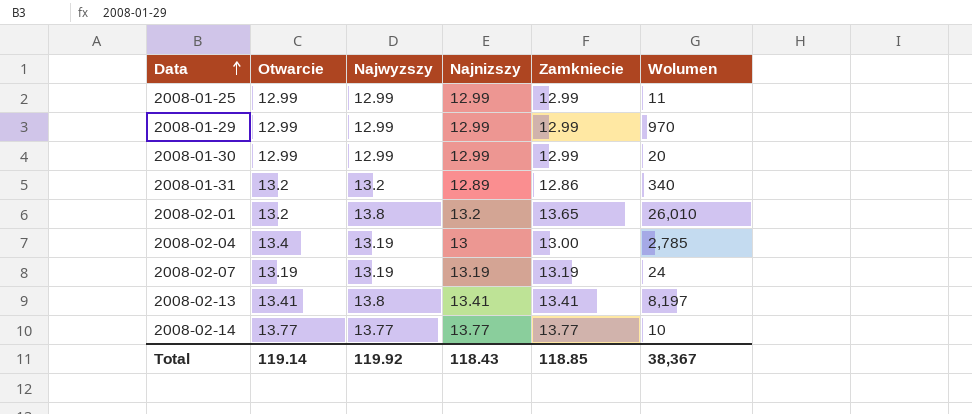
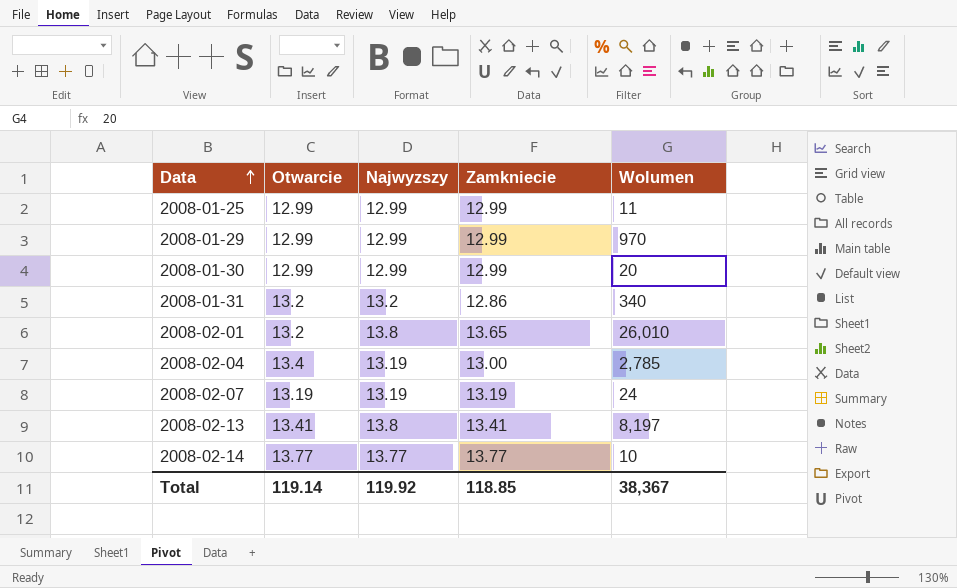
column Najnizszy | position: 4 -> none

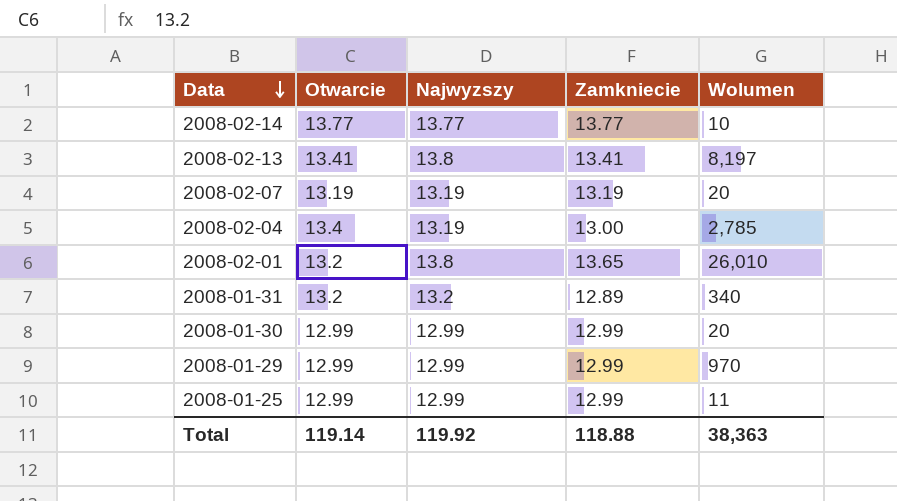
row order: Data ascending -> Data descending
2008-02-07 | Wolumen: 24 -> 20
2008-01-31 | Zamkniecie: 12.86 -> 12.89
Total | Zamkniecie: 118.85 -> 118.88
Total | Wolumen: 38,367 -> 38,363

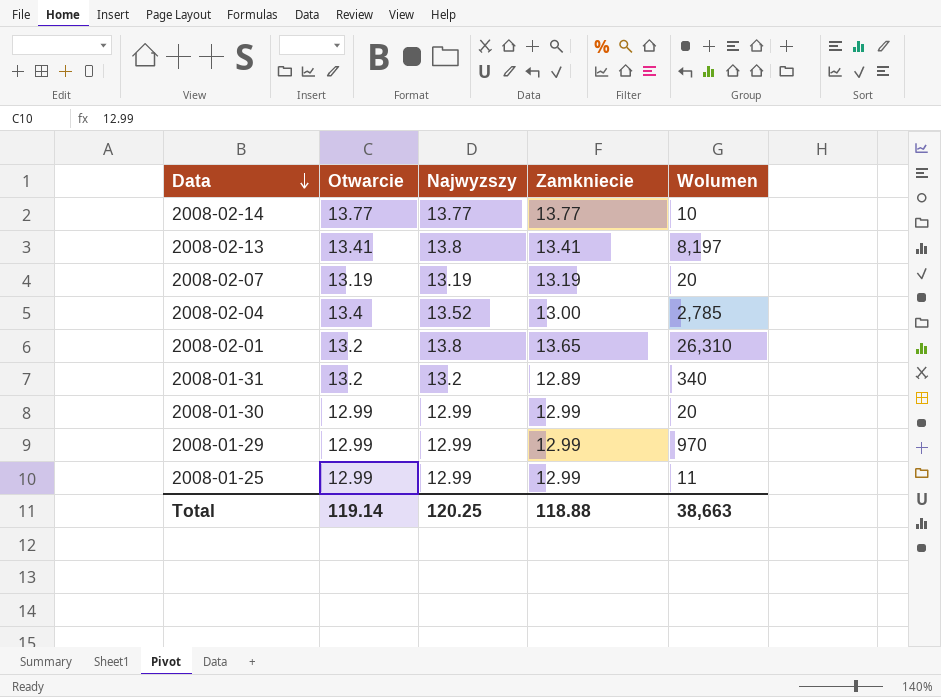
2008-02-04 | Najwyzszy: 13.19 -> 13.52
2008-02-01 | Wolumen: 26,010 -> 26,310
Total | Najwyzszy: 119.92 -> 120.25
Total | Wolumen: 38,363 -> 38,663

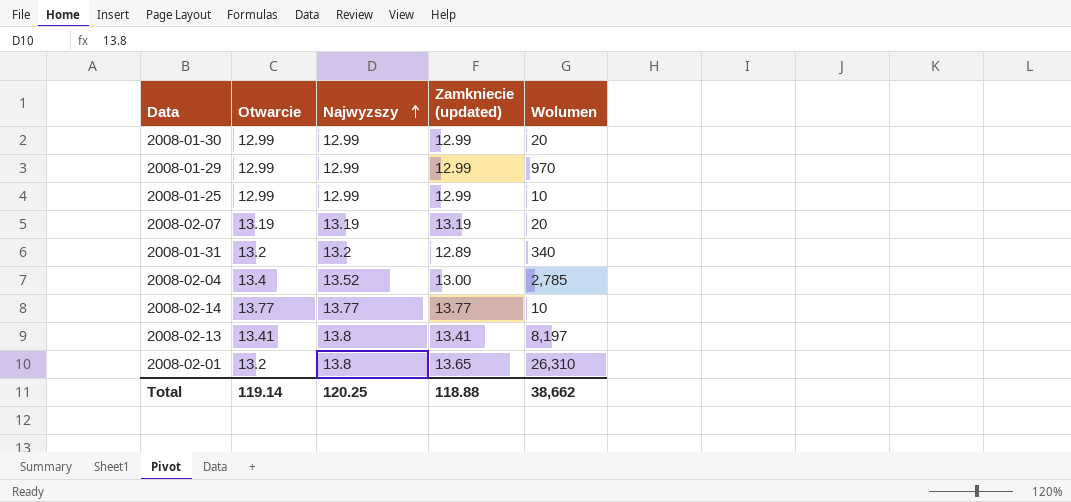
row order: Data descending -> Najwyzszy ascending
column name: Zamkniecie -> Zamkniecie (updated)
2008-01-25 | Wolumen: 11 -> 10
Total | Wolumen: 38,663 -> 38,662

